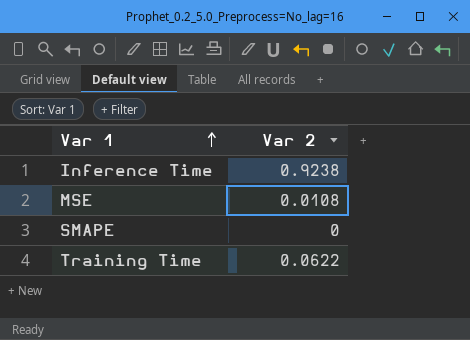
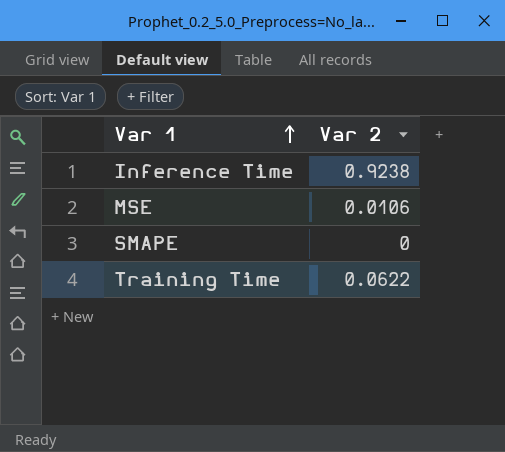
MSE | Var 2: 0.0108 -> 0.0106

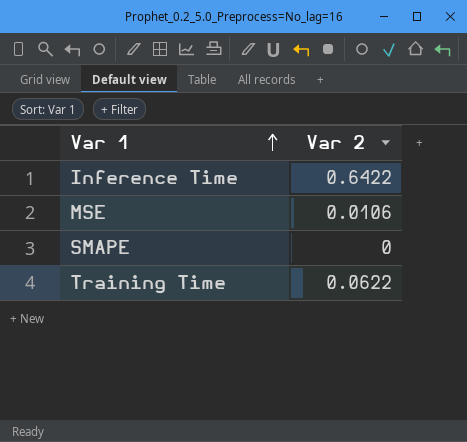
Inference Time | Var 2: 0.9238 -> 0.6422

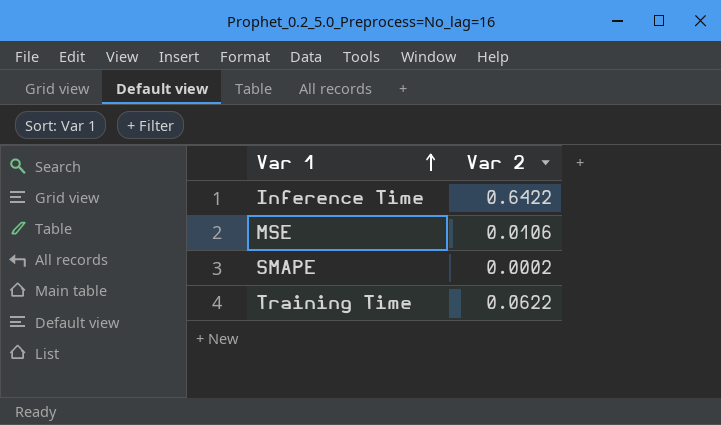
SMAPE | Var 2: 0 -> 0.0002

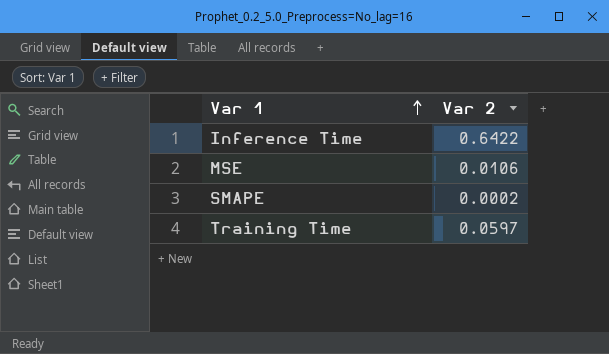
Training Time | Var 2: 0.0622 -> 0.0597

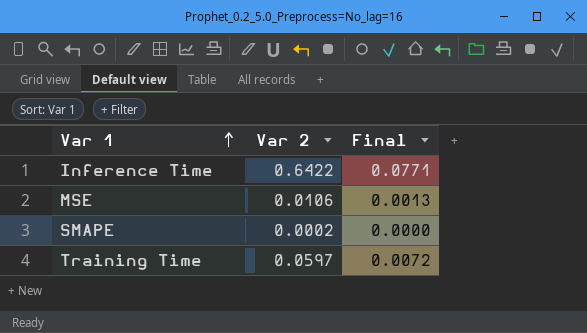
column Final | formula: none -> [Var 2] * 0.12

